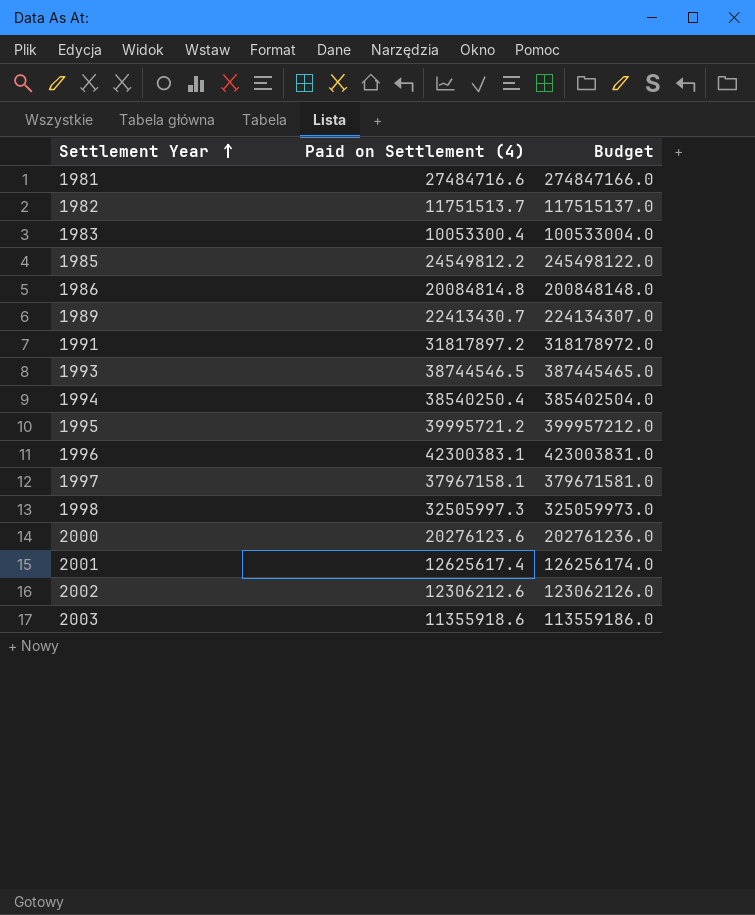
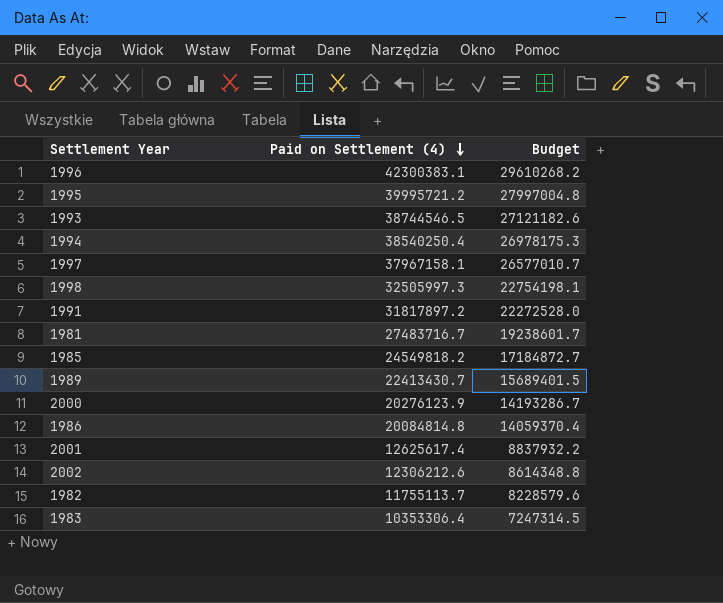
row order: Settlement Year ascending -> Paid on Settlement (4) descending
column Budget | formula: [Paid on Settlement (4)] * 10 -> [Paid on Settlement (4)] * 0.7
row 2003: 11355918.6 | 113559186.0 -> none
1981 | Paid on Settlement (4): 27484716.6 -> 27483716.7
1985 | Paid on Settlement (4): 24549812.2 -> 24549818.2
2000 | Paid on Settlement (4): 20276123.6 -> 20276123.9
1982 | Paid on Settlement (4): 11751513.7 -> 11755113.7
1983 | Paid on Settlement (4): 10053300.4 -> 10353306.4

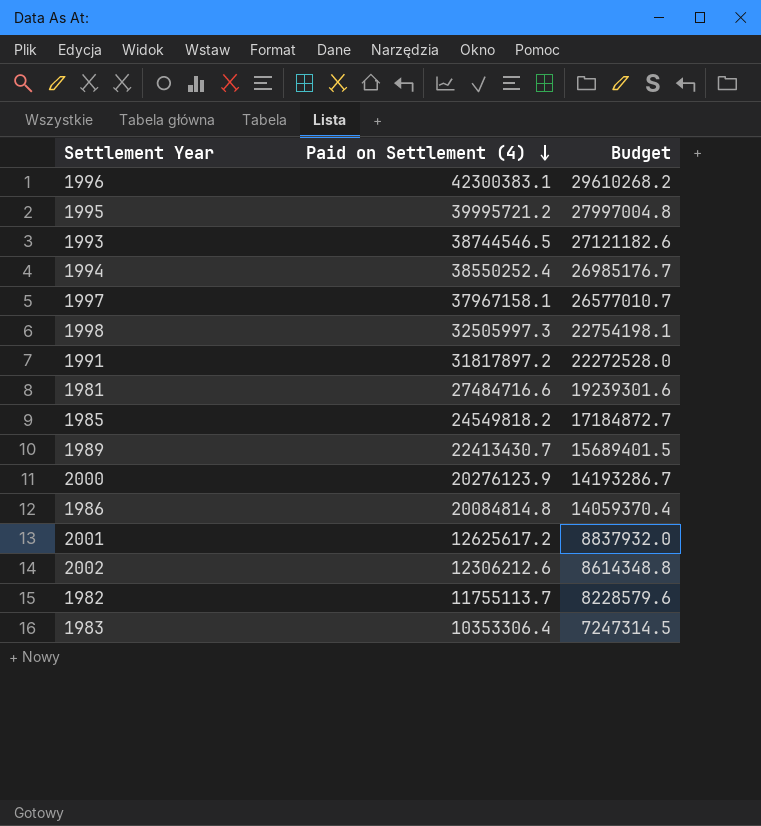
1994 | Paid on Settlement (4): 38540250.4 -> 38550252.4
1994 | Budget: 26978175.3 -> 26985176.7
1981 | Paid on Settlement (4): 27483716.7 -> 27484716.6
1981 | Budget: 19238601.7 -> 19239301.6
2001 | Paid on Settlement (4): 12625617.4 -> 12625617.2
2001 | Budget: 8837932.2 -> 8837932.0

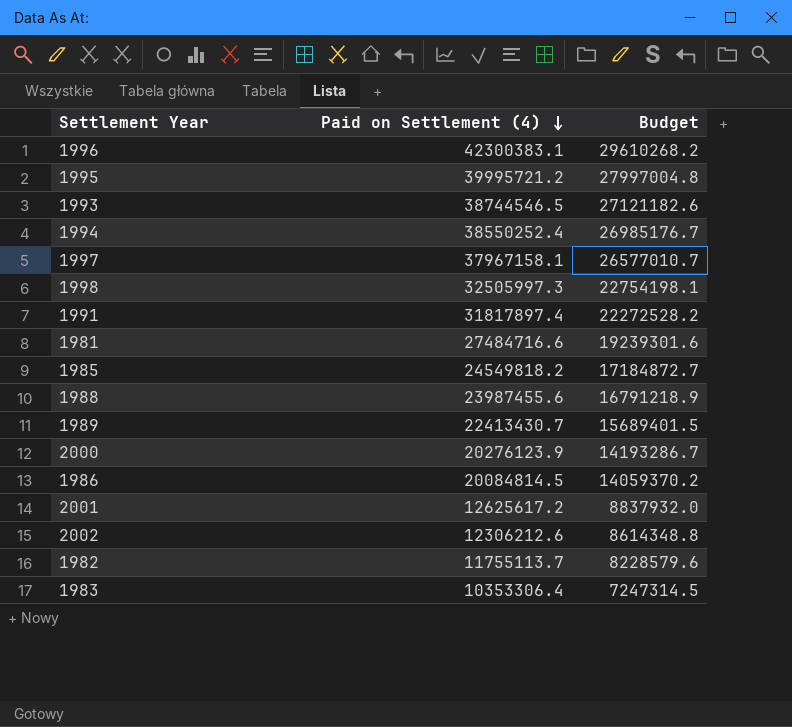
1991 | Paid on Settlement (4): 31817897.2 -> 31817897.4
1991 | Budget: 22272528.0 -> 22272528.2
row 1988: none -> 23987455.6 | 16791218.9
1986 | Paid on Settlement (4): 20084814.8 -> 20084814.5
1986 | Budget: 14059370.4 -> 14059370.2

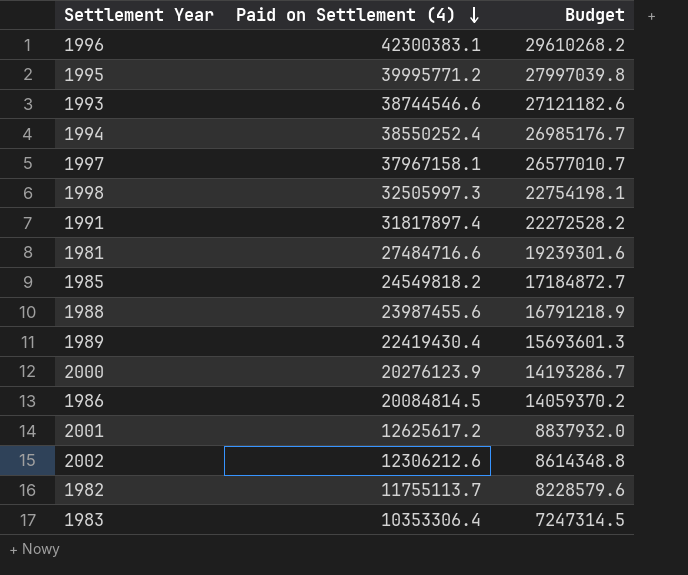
1995 | Paid on Settlement (4): 39995721.2 -> 39995771.2
1995 | Budget: 27997004.8 -> 27997039.8
1993 | Paid on Settlement (4): 38744546.5 -> 38744546.6
1989 | Paid on Settlement (4): 22413430.7 -> 22419430.4
1989 | Budget: 15689401.5 -> 15693601.3

